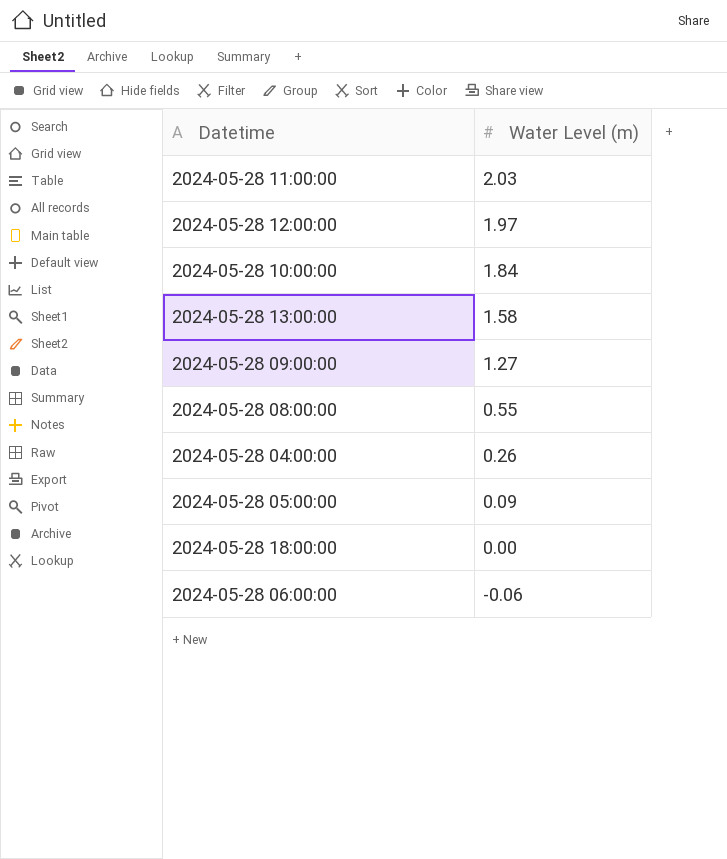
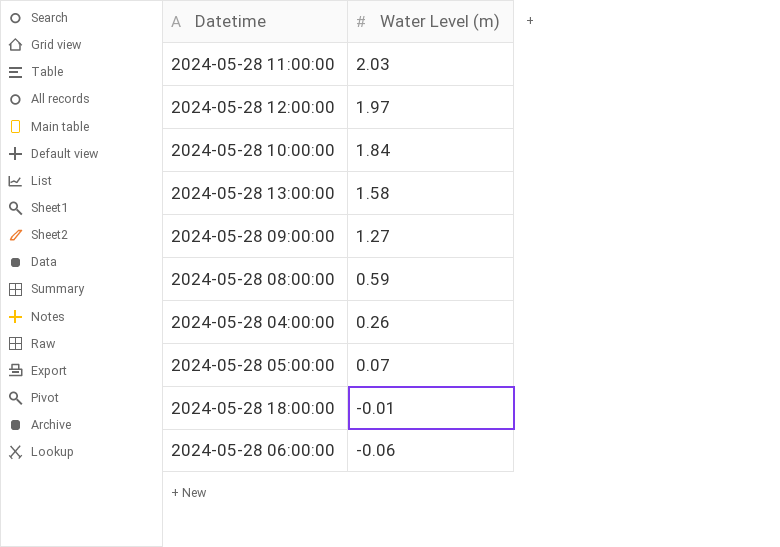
2024-05-28 08:00:00 | Water Level (m): 0.55 -> 0.59
2024-05-28 05:00:00 | Water Level (m): 0.09 -> 0.07
2024-05-28 18:00:00 | Water Level (m): 0.00 -> -0.01

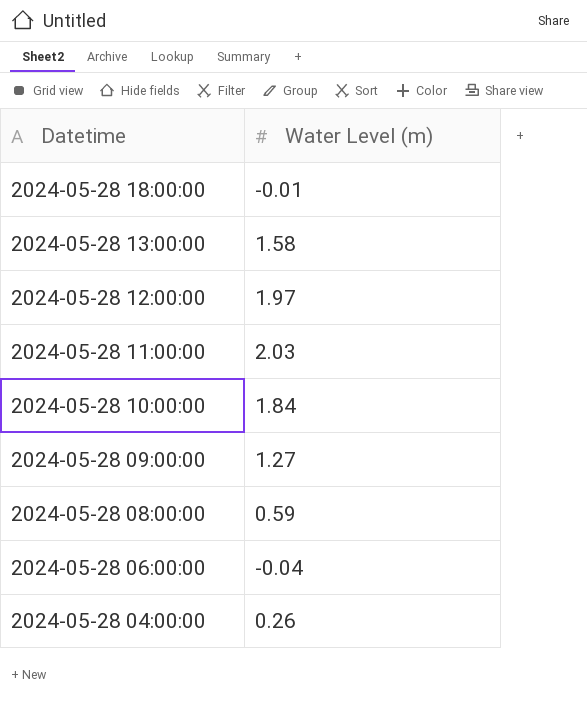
row order: Water Level (m) descending -> Datetime descending
row 2024-05-28 05:00:00: 0.07 -> none
2024-05-28 06:00:00 | Water Level (m): -0.06 -> -0.04

